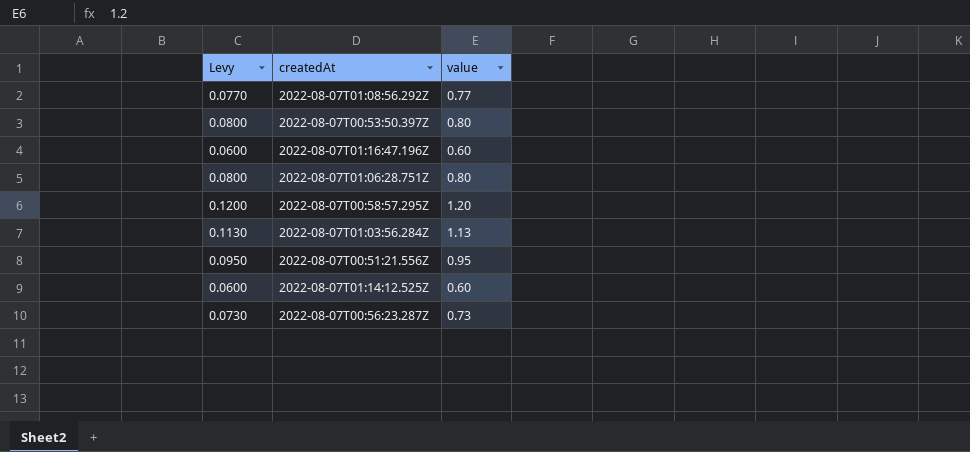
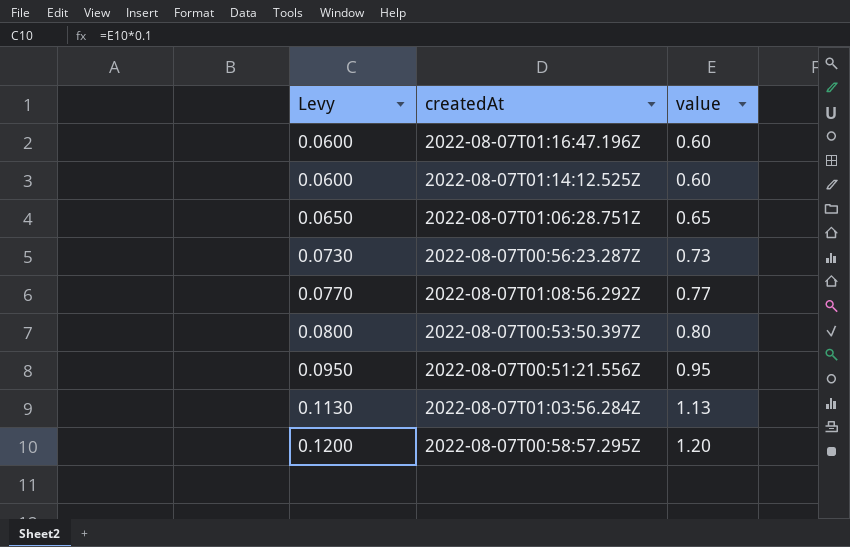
row order: none -> Levy ascending
2022-08-07T01:06:28.751Z | Levy: 0.0800 -> 0.0650
2022-08-07T01:06:28.751Z | value: 0.80 -> 0.65

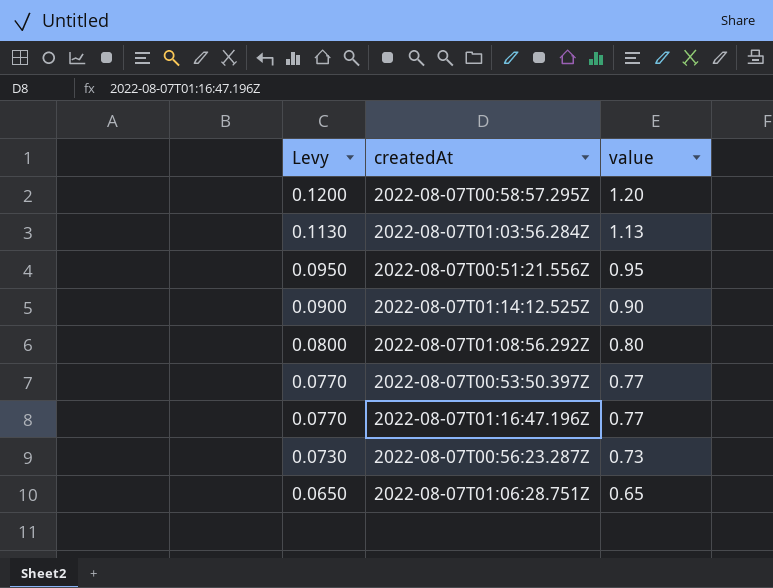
row order: Levy ascending -> Levy descending
2022-08-07T01:14:12.525Z | Levy: 0.0600 -> 0.0900
2022-08-07T01:14:12.525Z | value: 0.60 -> 0.90
2022-08-07T01:08:56.292Z | Levy: 0.0770 -> 0.0800
2022-08-07T01:08:56.292Z | value: 0.77 -> 0.80
2022-08-07T00:53:50.397Z | Levy: 0.0800 -> 0.0770
2022-08-07T00:53:50.397Z | value: 0.80 -> 0.77
2022-08-07T01:16:47.196Z | Levy: 0.0600 -> 0.0770
2022-08-07T01:16:47.196Z | value: 0.60 -> 0.77

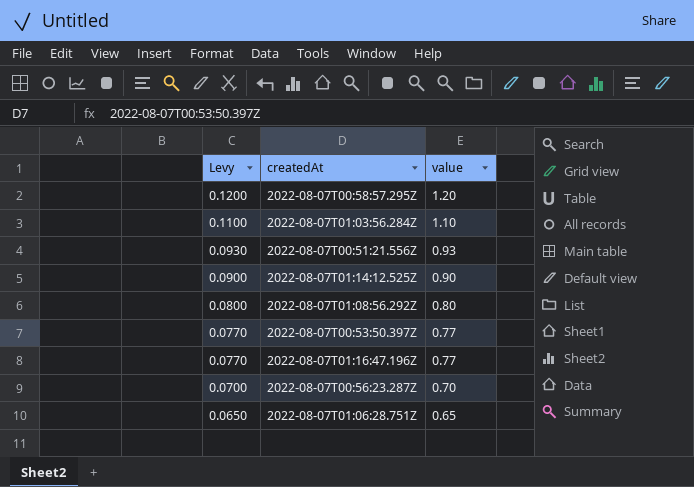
2022-08-07T01:03:56.284Z | Levy: 0.1130 -> 0.1100
2022-08-07T01:03:56.284Z | value: 1.13 -> 1.10
2022-08-07T00:51:21.556Z | Levy: 0.0950 -> 0.0930
2022-08-07T00:51:21.556Z | value: 0.95 -> 0.93
2022-08-07T00:56:23.287Z | Levy: 0.0730 -> 0.0700
2022-08-07T00:56:23.287Z | value: 0.73 -> 0.70

